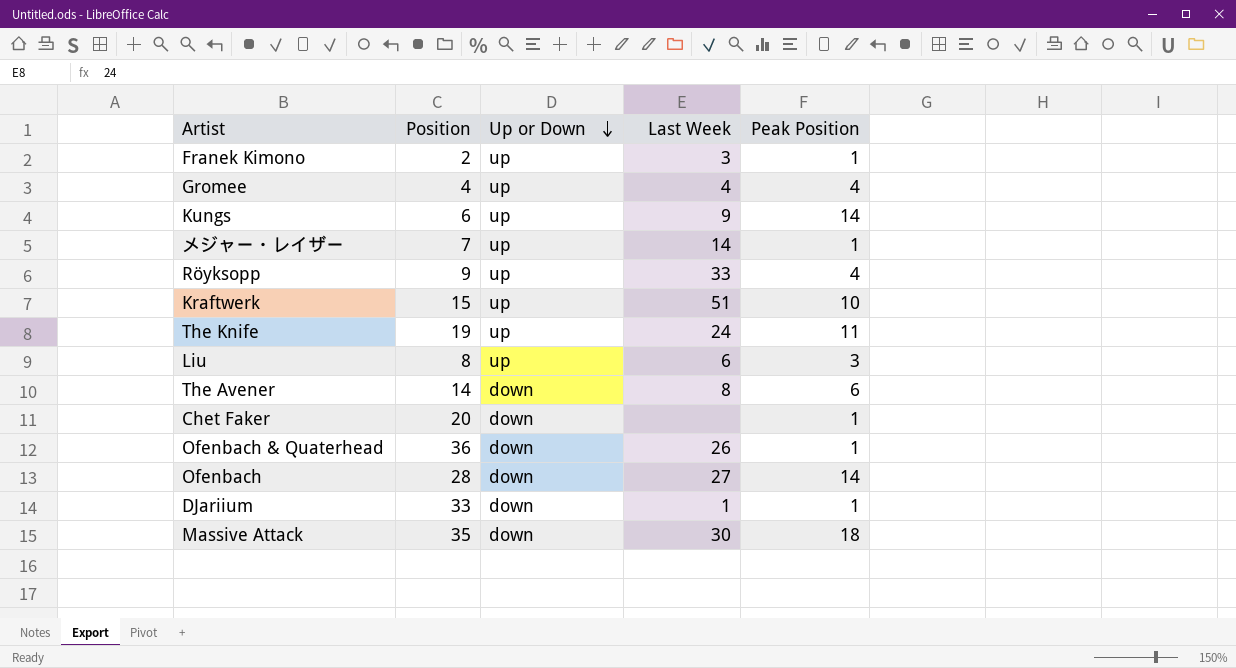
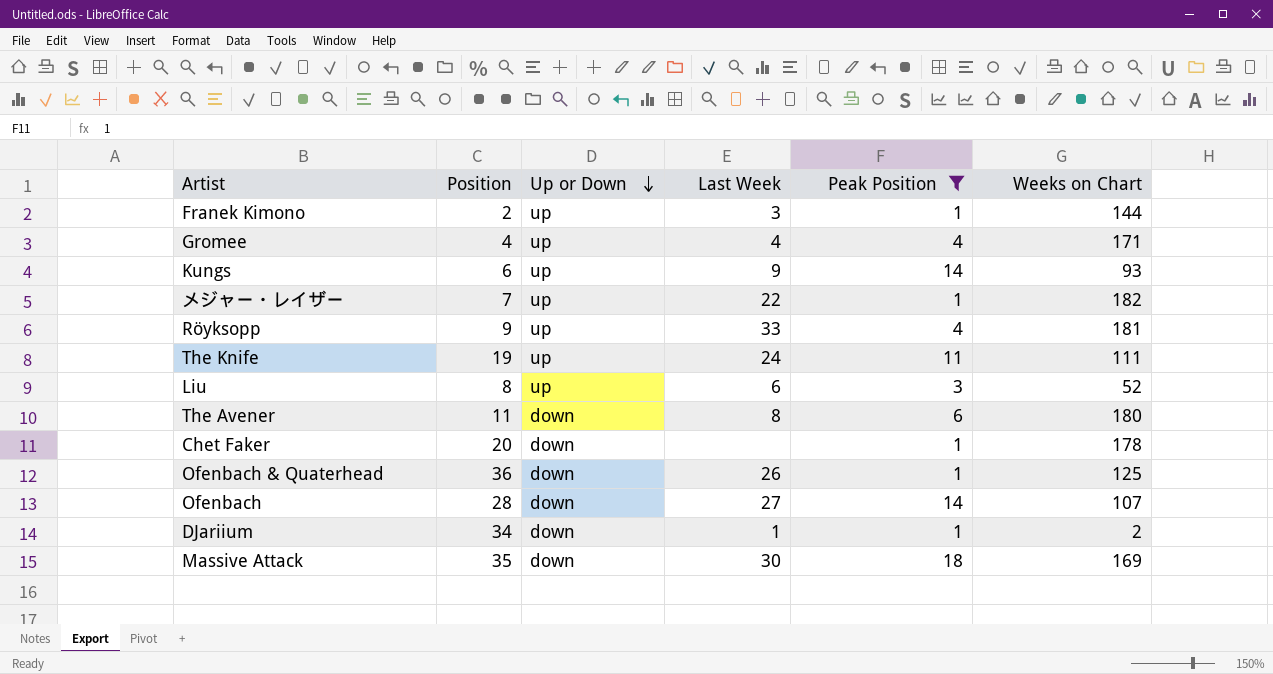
filter: none -> Peak Position != 10
column Weeks on Chart | position: none -> 6
メジャー・レイザー | Last Week: 14 -> 22
The Avener | Position: 14 -> 11
DJariium | Position: 33 -> 34

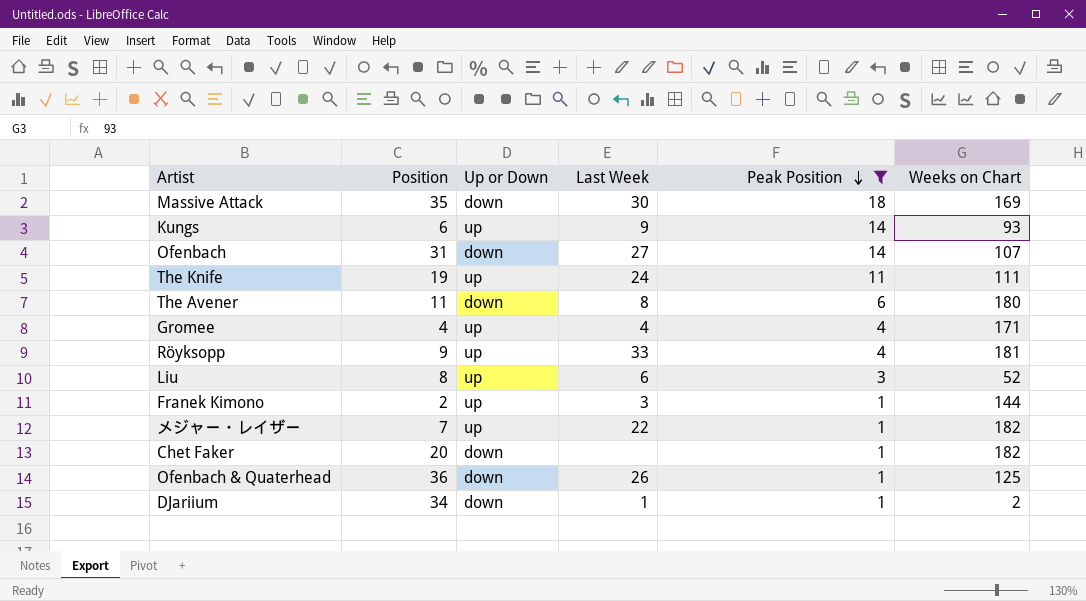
row order: Up or Down descending -> Peak Position descending
Ofenbach | Position: 28 -> 31
Chet Faker | Weeks on Chart: 178 -> 182

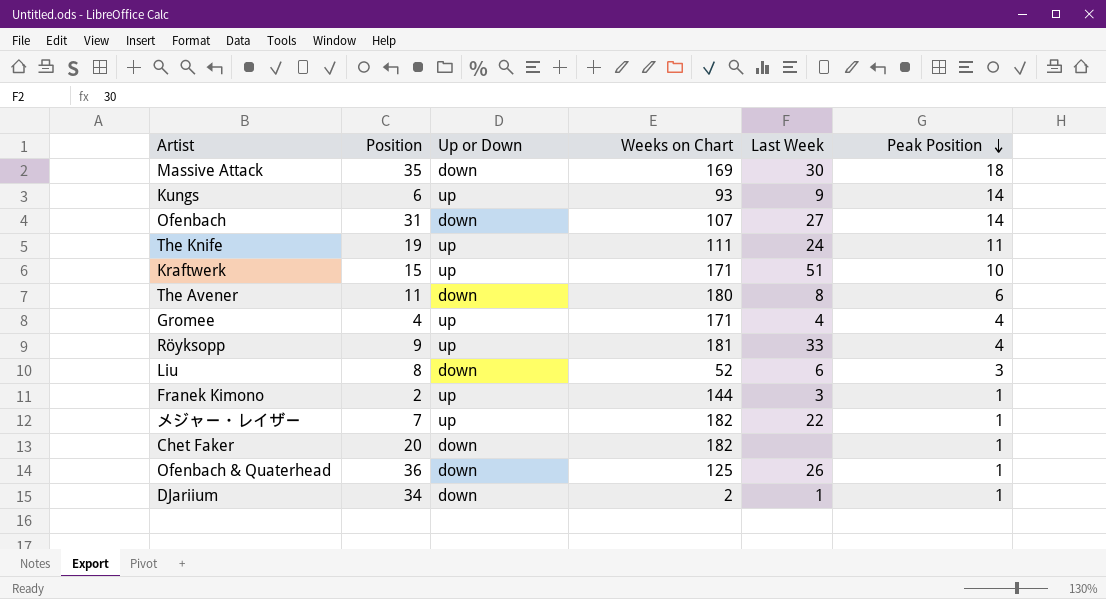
filter: Peak Position != 10 -> none
column Weeks on Chart | position: 6 -> 4
Liu | Up or Down: up -> down

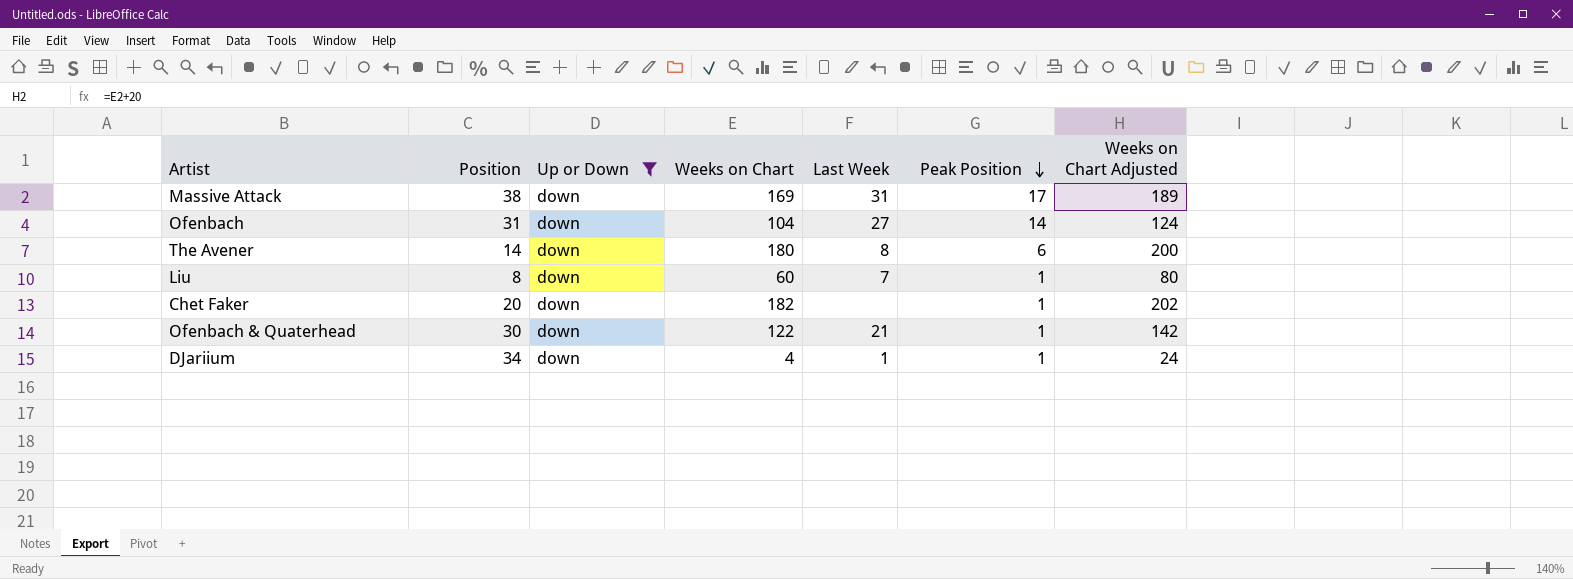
filter: none -> Up or Down = down
column Weeks on Chart Adjusted | formula: none -> [Weeks on Chart] + 20
Massive Attack | Position: 35 -> 38
Massive Attack | Last Week: 30 -> 31
Massive Attack | Peak Position: 18 -> 17
Ofenbach | Weeks on Chart: 107 -> 104
The Avener | Position: 11 -> 14
Liu | Weeks on Chart: 52 -> 60
Liu | Last Week: 6 -> 7
Liu | Peak Position: 3 -> 1
Ofenbach & Quaterhead | Position: 36 -> 30
Ofenbach & Quaterhead | Weeks on Chart: 125 -> 122
Ofenbach & Quaterhead | Last Week: 26 -> 21
DJariium | Weeks on Chart: 2 -> 4

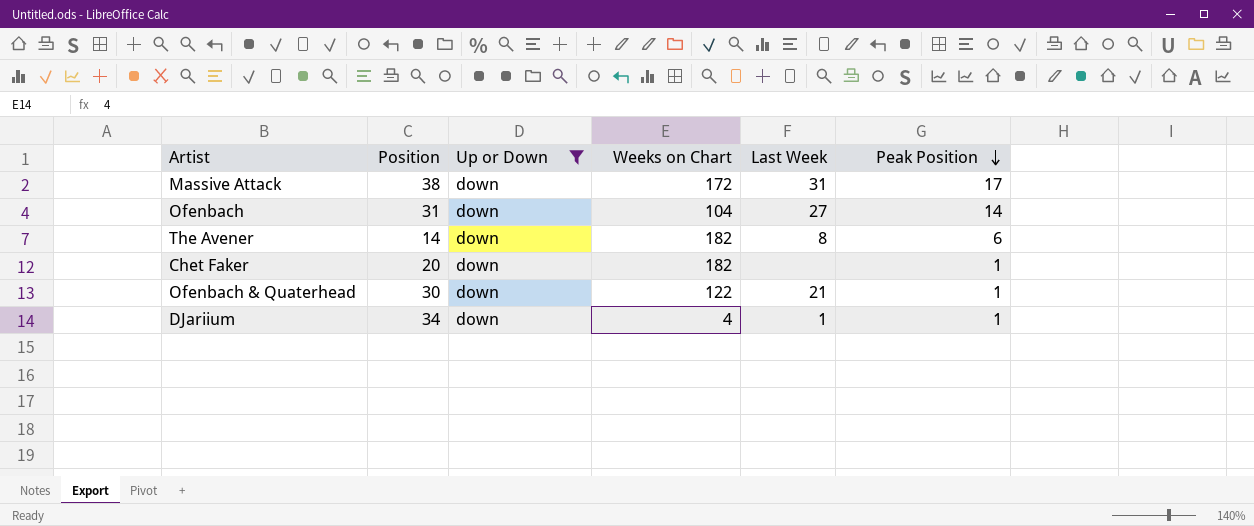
column Weeks on Chart Adjusted | formula: [Weeks on Chart] + 20 -> none
row Liu: 8 | down | 60 | 7 | 1 | 80 -> none
Massive Attack | Weeks on Chart: 169 -> 172
The Avener | Weeks on Chart: 180 -> 182

